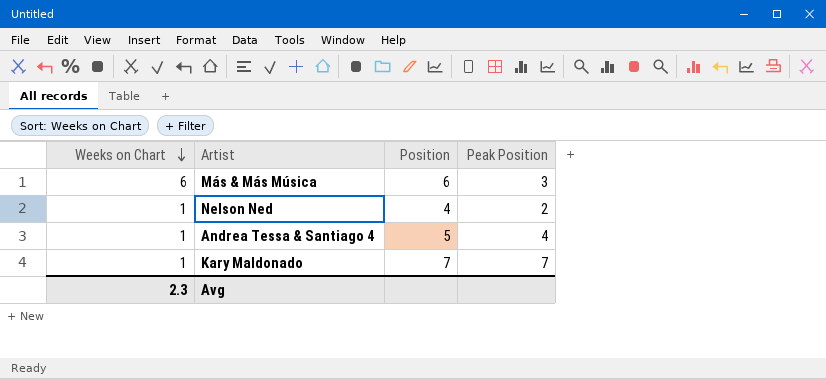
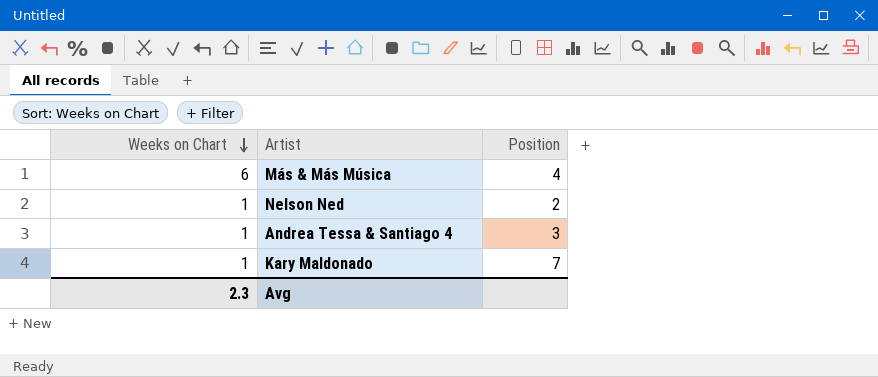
column Peak Position | position: 4 -> none
Más & Más Música | Position: 6 -> 4
Nelson Ned | Position: 4 -> 2
Andrea Tessa & Santiago 4 | Position: 5 -> 3

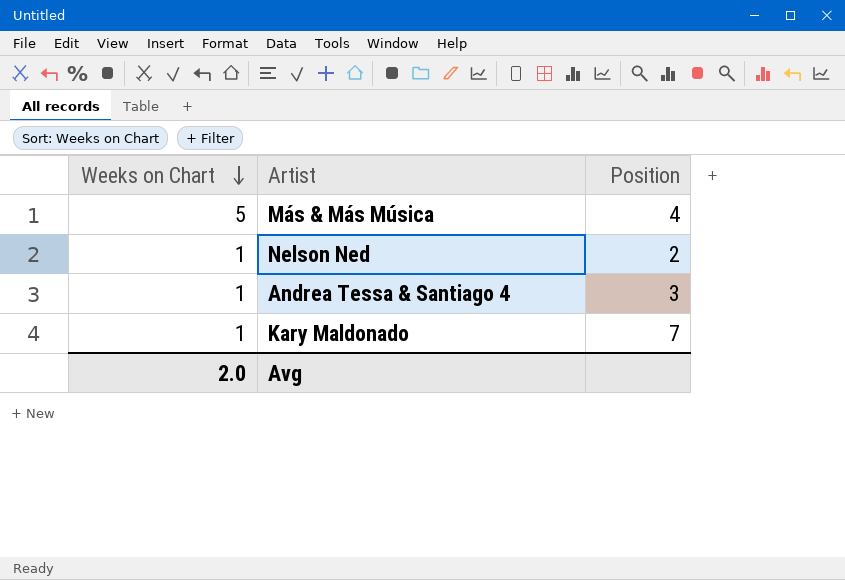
Más & Más Música | Weeks on Chart: 6 -> 5
Avg | Weeks on Chart: 2.3 -> 2.0

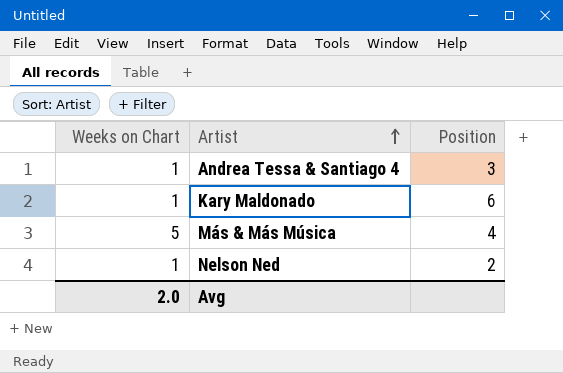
row order: Weeks on Chart descending -> Artist ascending
Kary Maldonado | Position: 7 -> 6

